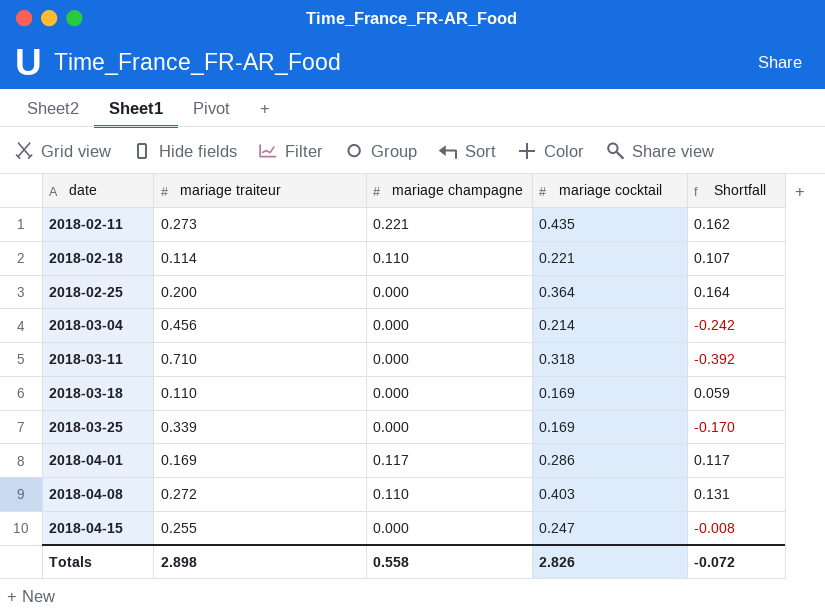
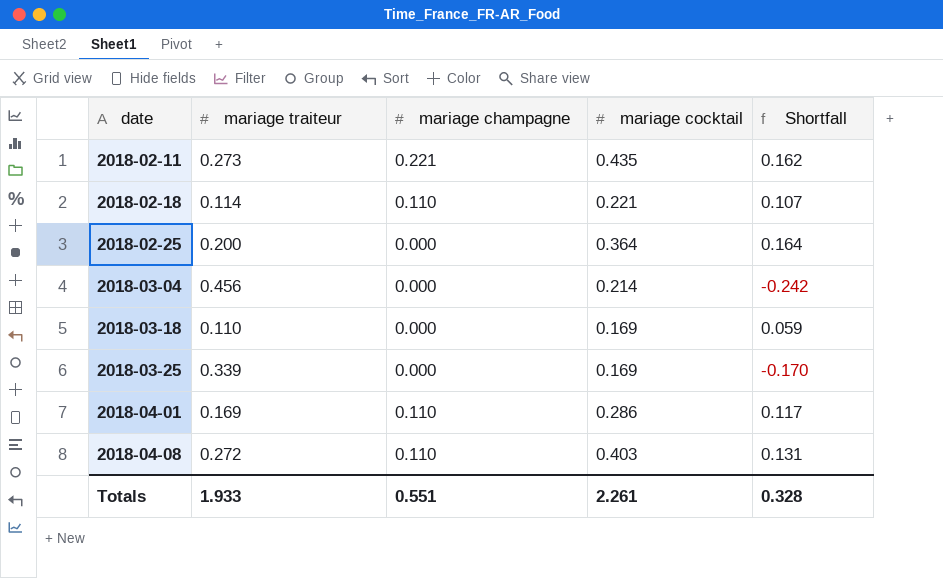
row 2018-03-11: 0.710 | 0.000 | 0.318 | -0.392 -> none
row 2018-04-15: 0.255 | 0.000 | 0.247 | -0.008 -> none
2018-04-01 | mariage champagne: 0.117 -> 0.110
Totals | mariage traiteur: 2.898 -> 1.933
Totals | mariage champagne: 0.558 -> 0.551
Totals | mariage cocktail: 2.826 -> 2.261
Totals | Shortfall: -0.072 -> 0.328

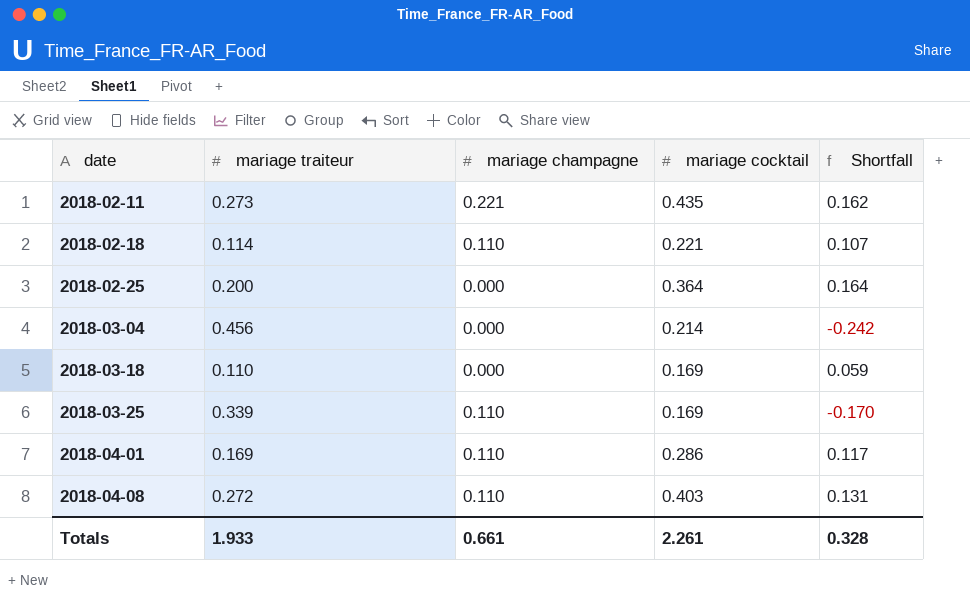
2018-03-25 | mariage champagne: 0.000 -> 0.110
Totals | mariage champagne: 0.551 -> 0.661

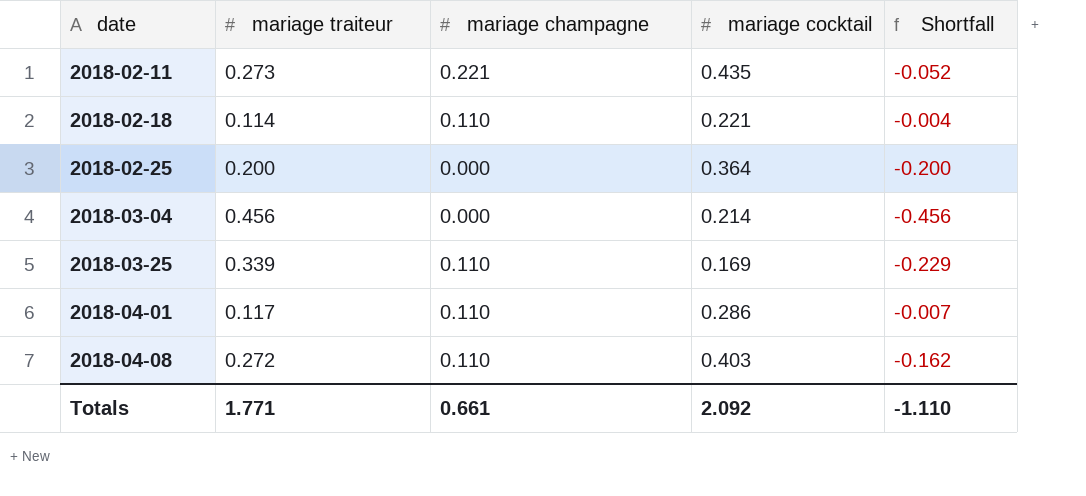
column Shortfall | formula: [mariage cocktail] - [mariage traiteur] -> [mariage champagne] - [mariage traiteur]
row 2018-03-18: 0.110 | 0.000 | 0.169 | 0.059 -> none
2018-04-01 | mariage traiteur: 0.169 -> 0.117
Totals | mariage traiteur: 1.933 -> 1.771
Totals | mariage cocktail: 2.261 -> 2.092
Totals | Shortfall: 0.328 -> -1.110

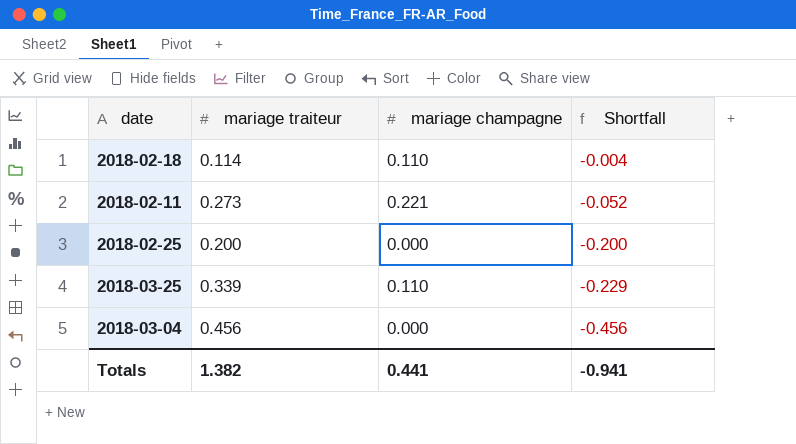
row order: date ascending -> Shortfall descending
column mariage cocktail | position: 4 -> none
row 2018-04-01: 0.117 | 0.110 | 0.286 | -0.007 -> none
row 2018-04-08: 0.272 | 0.110 | 0.403 | -0.162 -> none
Totals | mariage traiteur: 1.771 -> 1.382
Totals | mariage champagne: 0.661 -> 0.441
Totals | Shortfall: -1.110 -> -0.941

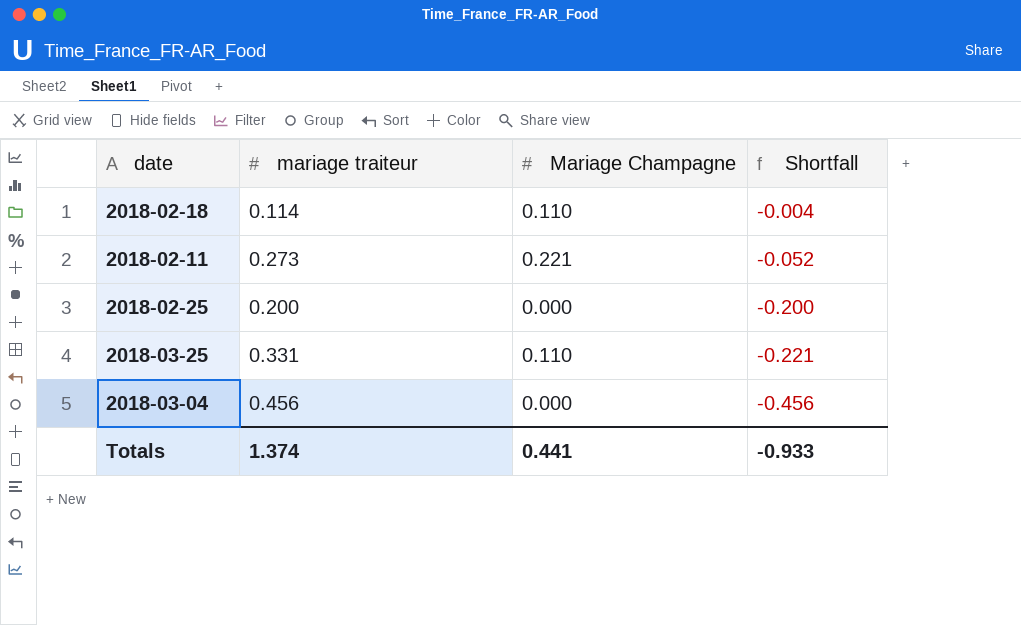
column name: mariage champagne -> Mariage Champagne
2018-03-25 | mariage traiteur: 0.339 -> 0.331
2018-03-25 | Shortfall: -0.229 -> -0.221
Totals | mariage traiteur: 1.382 -> 1.374
Totals | Shortfall: -0.941 -> -0.933

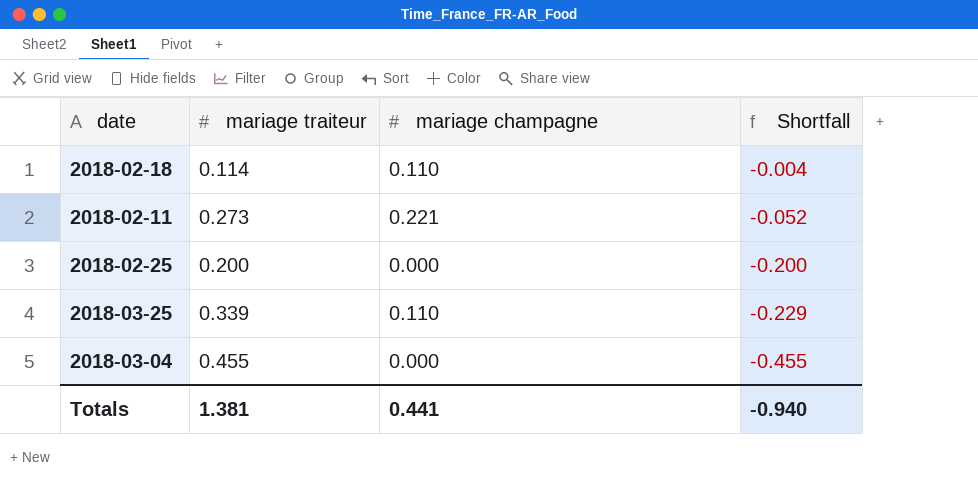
column name: Mariage Champagne -> mariage champagne
2018-03-25 | mariage traiteur: 0.331 -> 0.339
2018-03-25 | Shortfall: -0.221 -> -0.229
2018-03-04 | mariage traiteur: 0.456 -> 0.455
2018-03-04 | Shortfall: -0.456 -> -0.455
Totals | mariage traiteur: 1.374 -> 1.381
Totals | Shortfall: -0.933 -> -0.940

